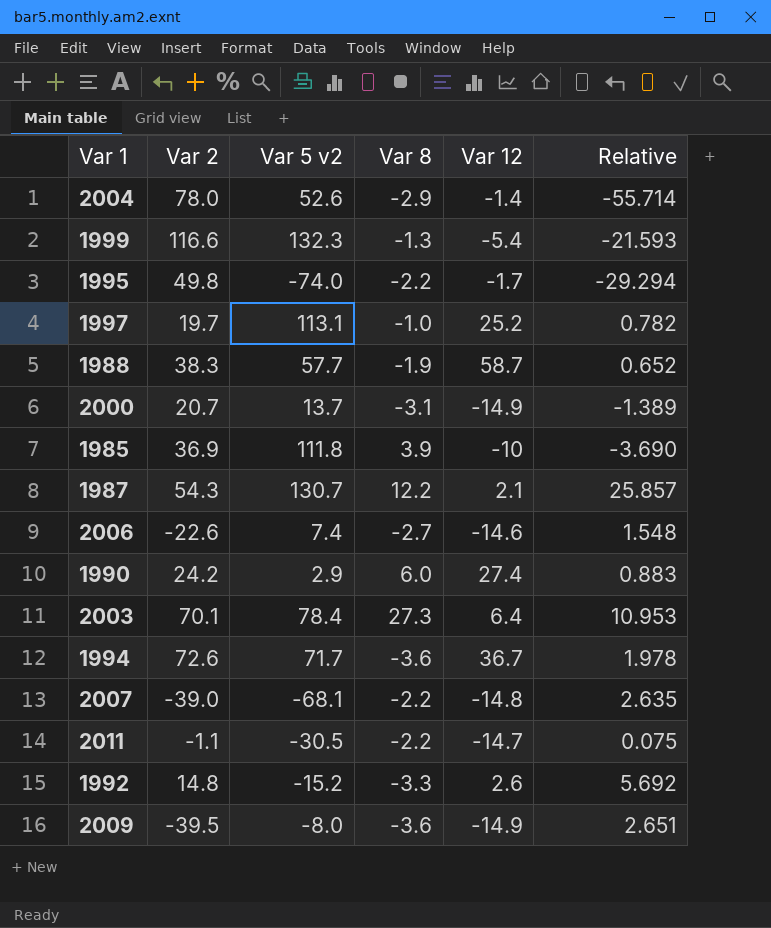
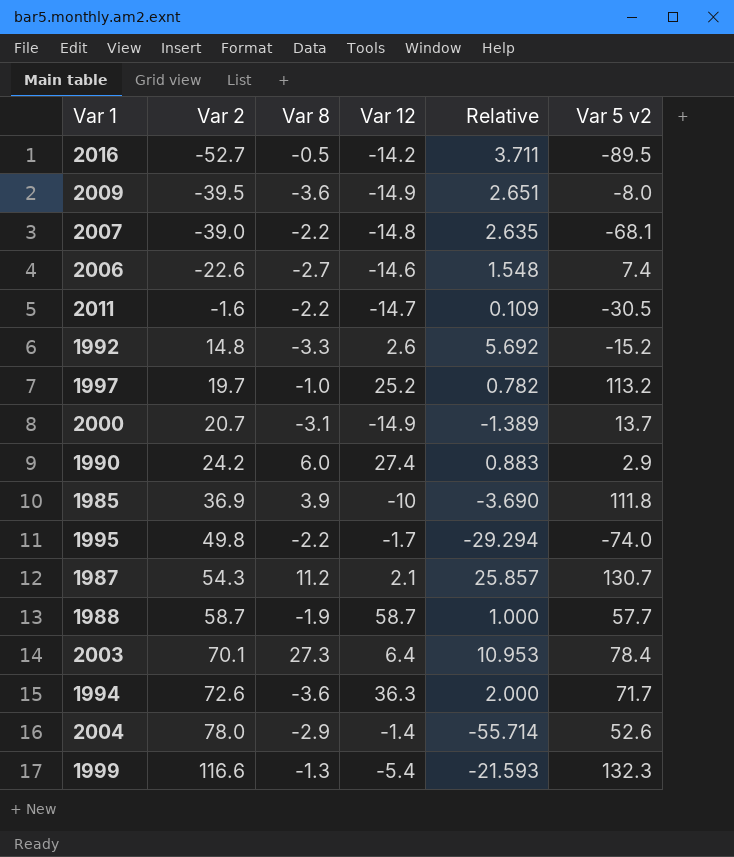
row order: none -> Var 2 ascending
column Var 5 v2 | position: 3 -> 6
row 2016: none -> -52.7 | -0.5 | -14.2 | 3.711 | -89.5
2011 | Var 2: -1.1 -> -1.6
2011 | Relative: 0.075 -> 0.109
1997 | Var 5 v2: 113.1 -> 113.2
1987 | Var 8: 12.2 -> 11.2
1988 | Var 2: 38.3 -> 58.7
1988 | Relative: 0.652 -> 1.000
1994 | Var 12: 36.7 -> 36.3
1994 | Relative: 1.978 -> 2.000

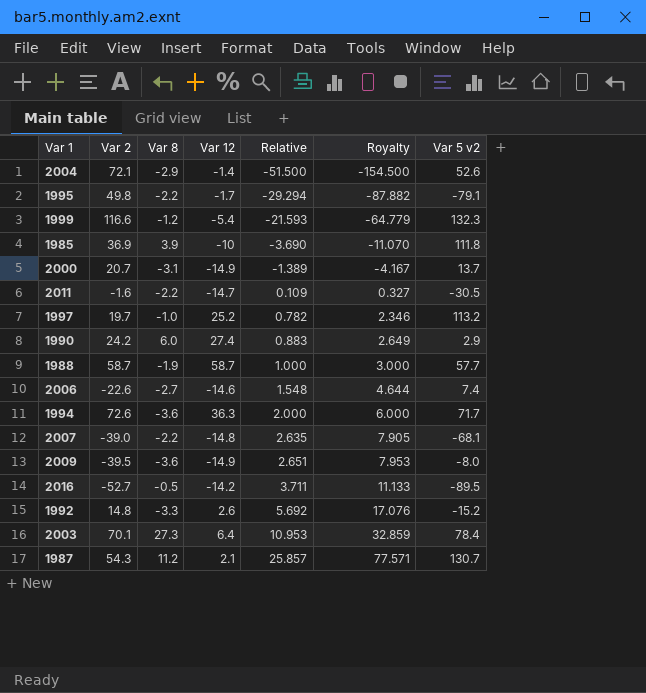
row order: Var 2 ascending -> Relative ascending
column Royalty | formula: none -> [Relative] * 3
2004 | Var 2: 78.0 -> 72.1
2004 | Relative: -55.714 -> -51.500
1995 | Var 5 v2: -74.0 -> -79.1
1999 | Var 8: -1.3 -> -1.2

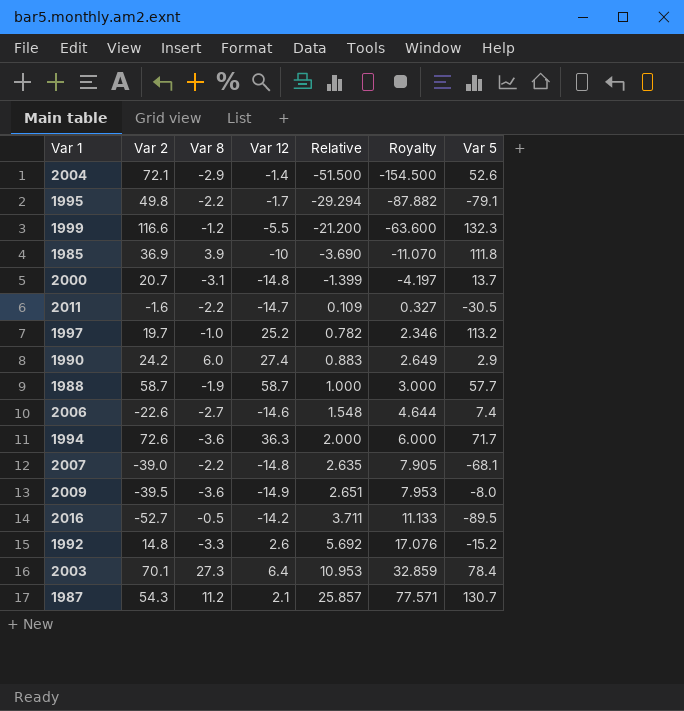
column name: Var 5 v2 -> Var 5
1999 | Var 12: -5.4 -> -5.5
1999 | Relative: -21.593 -> -21.200
1999 | Royalty: -64.779 -> -63.600
2000 | Var 12: -14.9 -> -14.8
2000 | Relative: -1.389 -> -1.399
2000 | Royalty: -4.167 -> -4.197

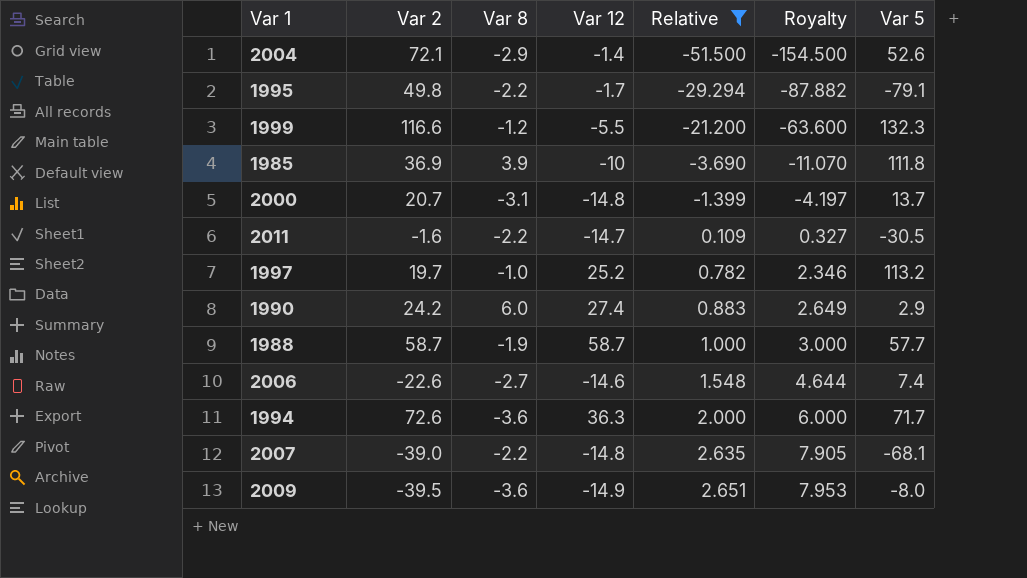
filter: none -> Relative <= 2.651

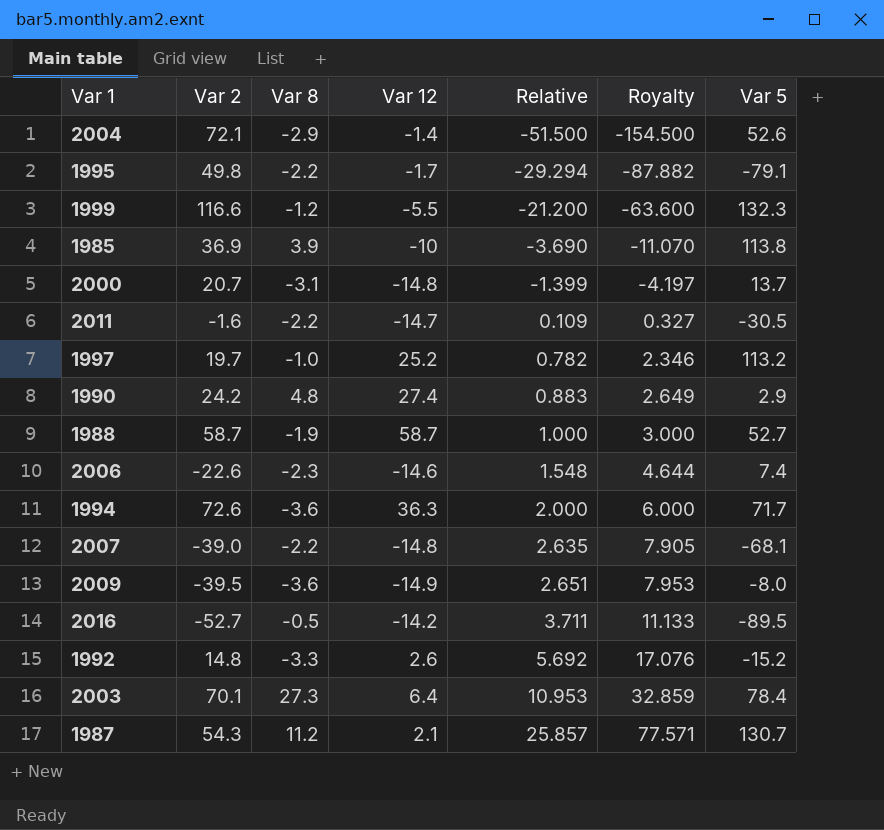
filter: Relative <= 2.651 -> none
1985 | Var 5: 111.8 -> 113.8
1990 | Var 8: 6.0 -> 4.8
1988 | Var 5: 57.7 -> 52.7
2006 | Var 8: -2.7 -> -2.3

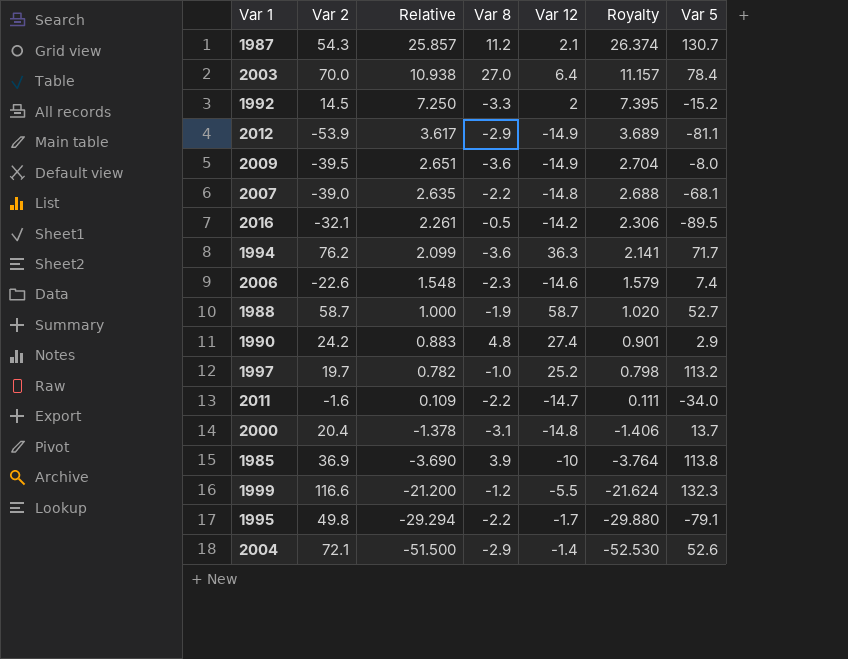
row order: Relative ascending -> Relative descending
column Relative | position: 5 -> 3
column Royalty | formula: [Relative] * 3 -> [Relative] * 1.02
2003 | Var 2: 70.1 -> 70.0
2003 | Relative: 10.953 -> 10.938
2003 | Var 8: 27.3 -> 27.0
1992 | Var 2: 14.8 -> 14.5
1992 | Relative: 5.692 -> 7.250
1992 | Var 12: 2.6 -> 2
row 2012: none -> -53.9 | 3.617 | -2.9 | -14.9 | 3.689 | -81.1
2016 | Var 2: -52.7 -> -32.1
2016 | Relative: 3.711 -> 2.261
1994 | Var 2: 72.6 -> 76.2
1994 | Relative: 2.000 -> 2.099
2011 | Var 5: -30.5 -> -34.0
2000 | Var 2: 20.7 -> 20.4
2000 | Relative: -1.399 -> -1.378

